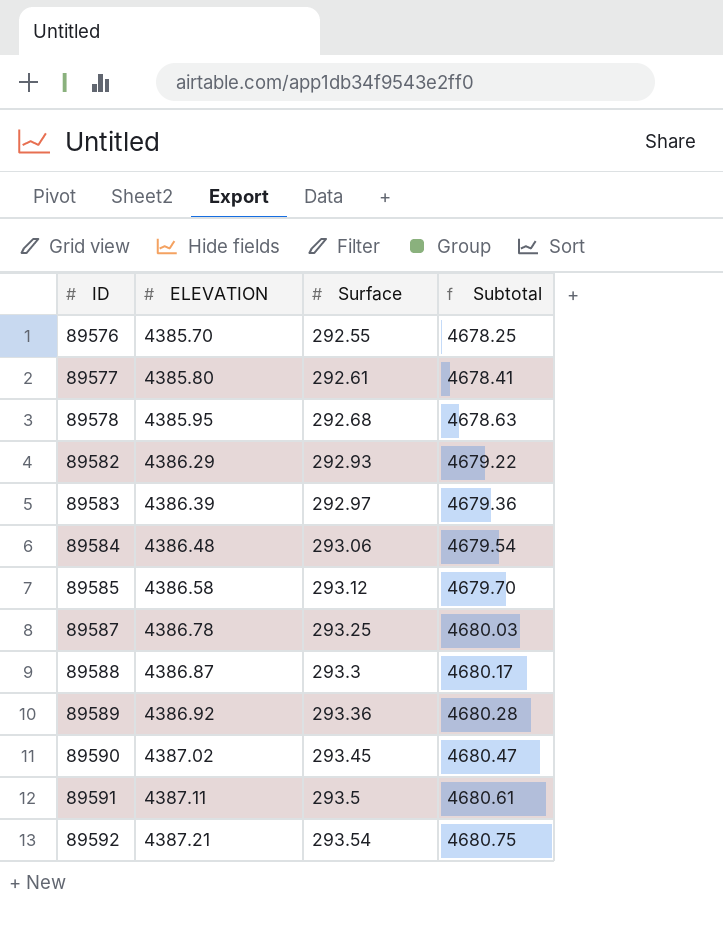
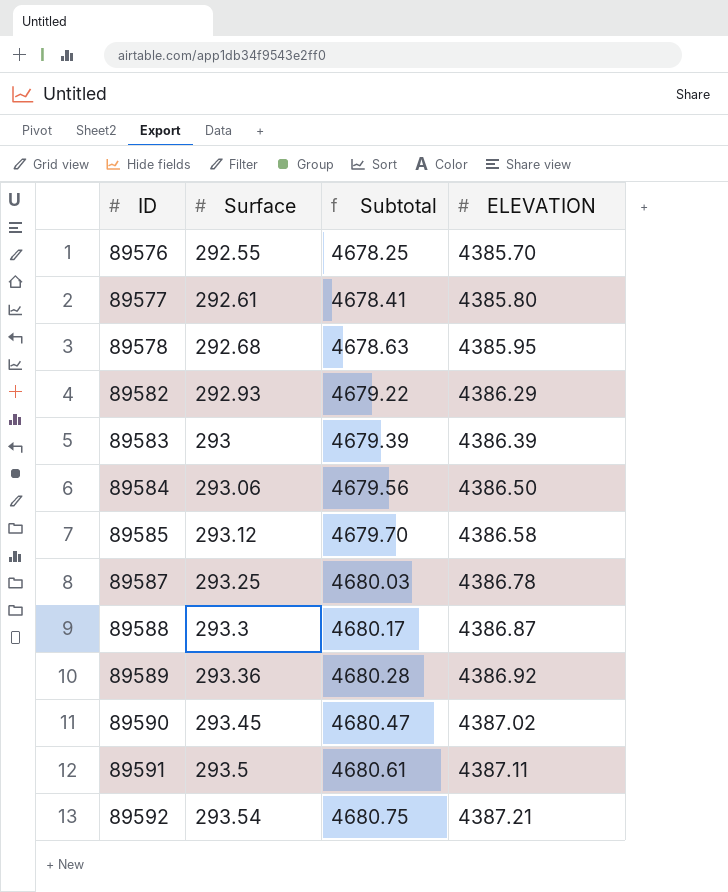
column ELEVATION | position: 2 -> 4
89583 | Surface: 292.97 -> 293
89583 | Subtotal: 4679.36 -> 4679.39
89584 | Subtotal: 4679.54 -> 4679.56
89584 | ELEVATION: 4386.48 -> 4386.50

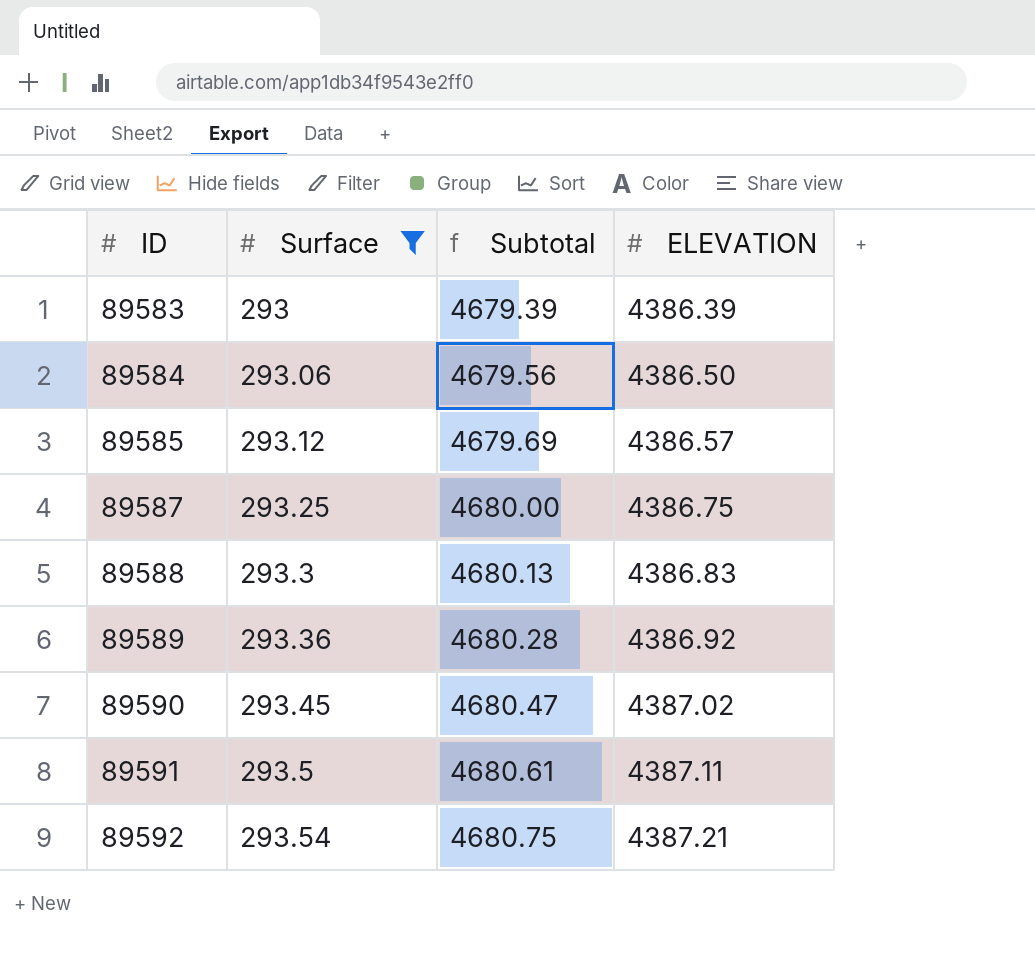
filter: none -> Surface >= 293
89585 | Subtotal: 4679.70 -> 4679.69
89585 | ELEVATION: 4386.58 -> 4386.57
89587 | Subtotal: 4680.03 -> 4680.00
89587 | ELEVATION: 4386.78 -> 4386.75
89588 | Subtotal: 4680.17 -> 4680.13
89588 | ELEVATION: 4386.87 -> 4386.83

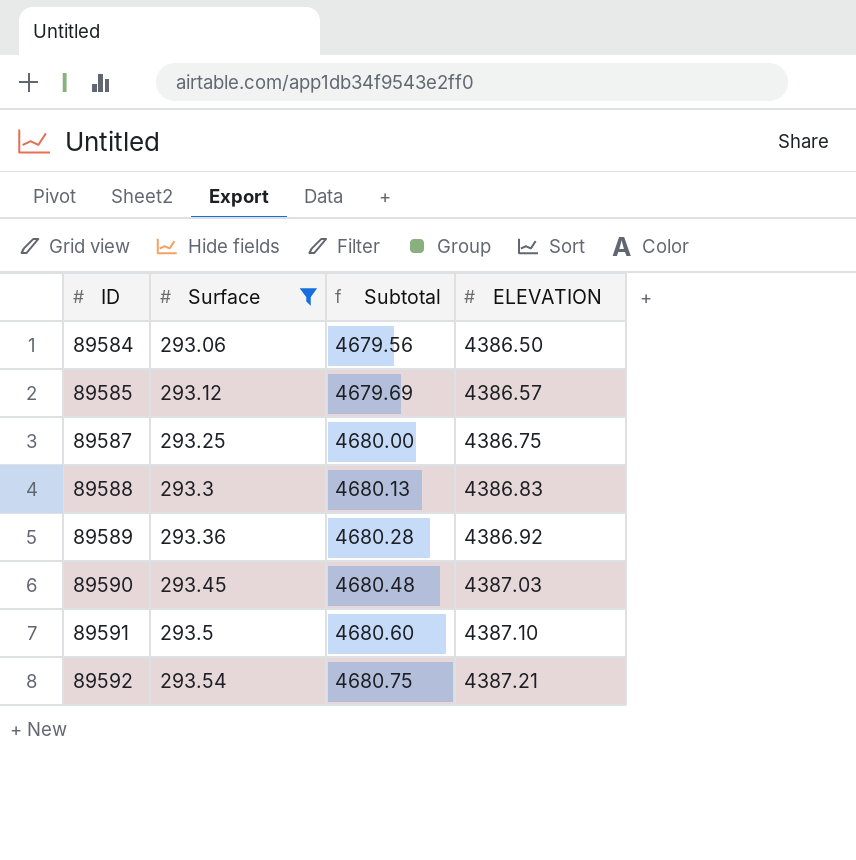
row 89583: 293 | 4679.39 | 4386.39 -> none
89590 | Subtotal: 4680.47 -> 4680.48
89590 | ELEVATION: 4387.02 -> 4387.03
89591 | Subtotal: 4680.61 -> 4680.60
89591 | ELEVATION: 4387.11 -> 4387.10

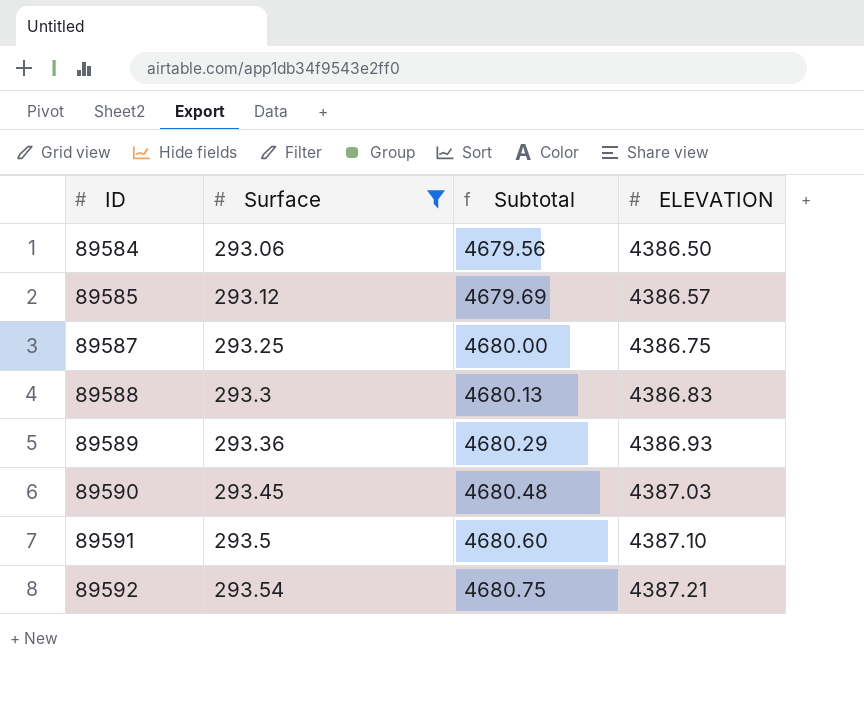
89589 | Subtotal: 4680.28 -> 4680.29
89589 | ELEVATION: 4386.92 -> 4386.93

